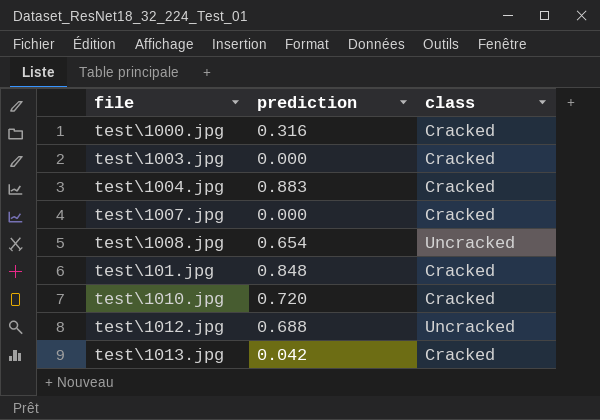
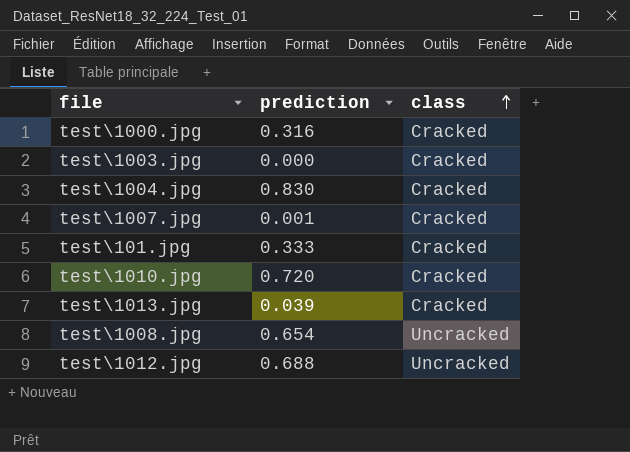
row order: none -> class ascending
test\1004.jpg | prediction: 0.883 -> 0.830
test\1007.jpg | prediction: 0.000 -> 0.001
test\101.jpg | prediction: 0.848 -> 0.333
test\1013.jpg | prediction: 0.042 -> 0.039

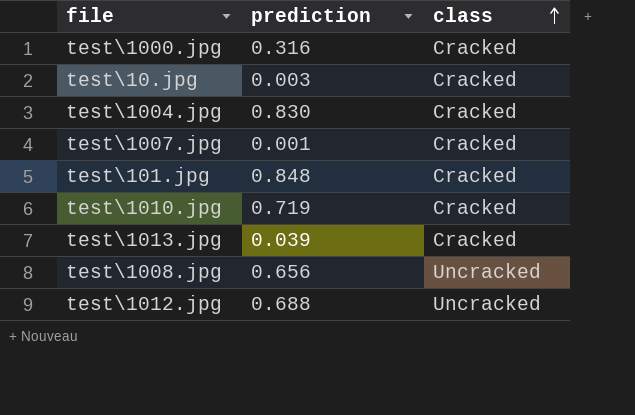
row test\1003.jpg: 0.000 | Cracked -> none
row test\10.jpg: none -> 0.003 | Cracked
test\101.jpg | prediction: 0.333 -> 0.848
test\1010.jpg | prediction: 0.720 -> 0.719
test\1008.jpg | prediction: 0.654 -> 0.656

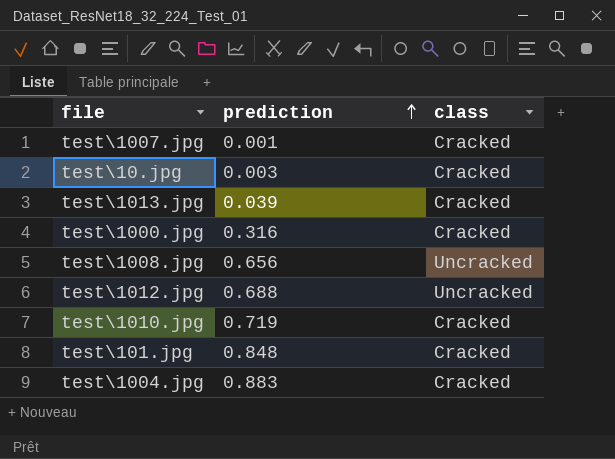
row order: class ascending -> prediction ascending
test\1004.jpg | prediction: 0.830 -> 0.883

